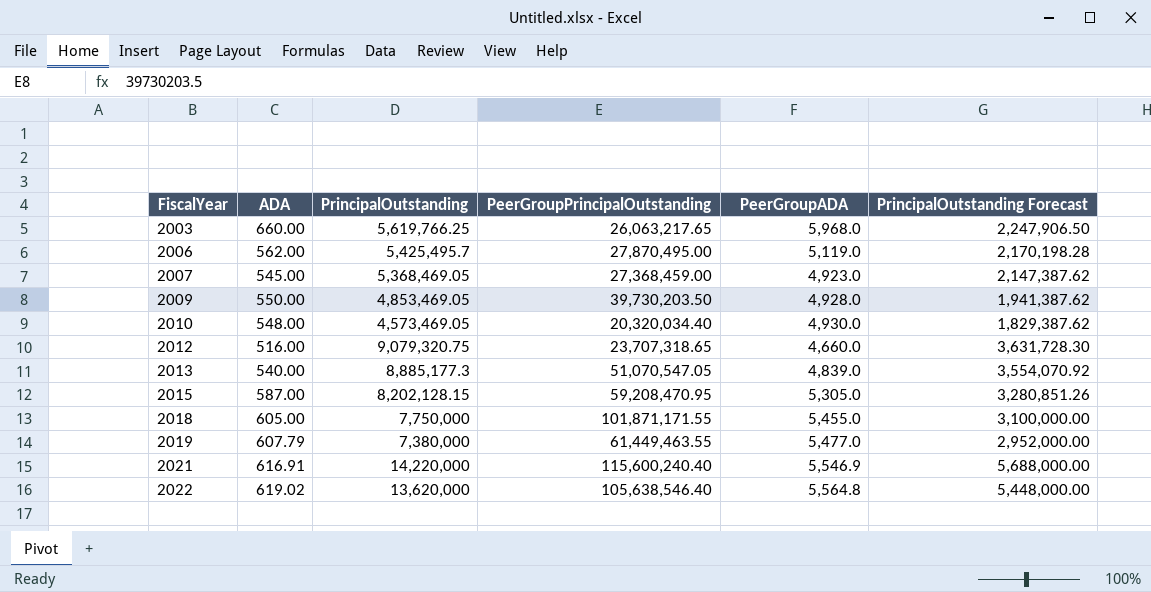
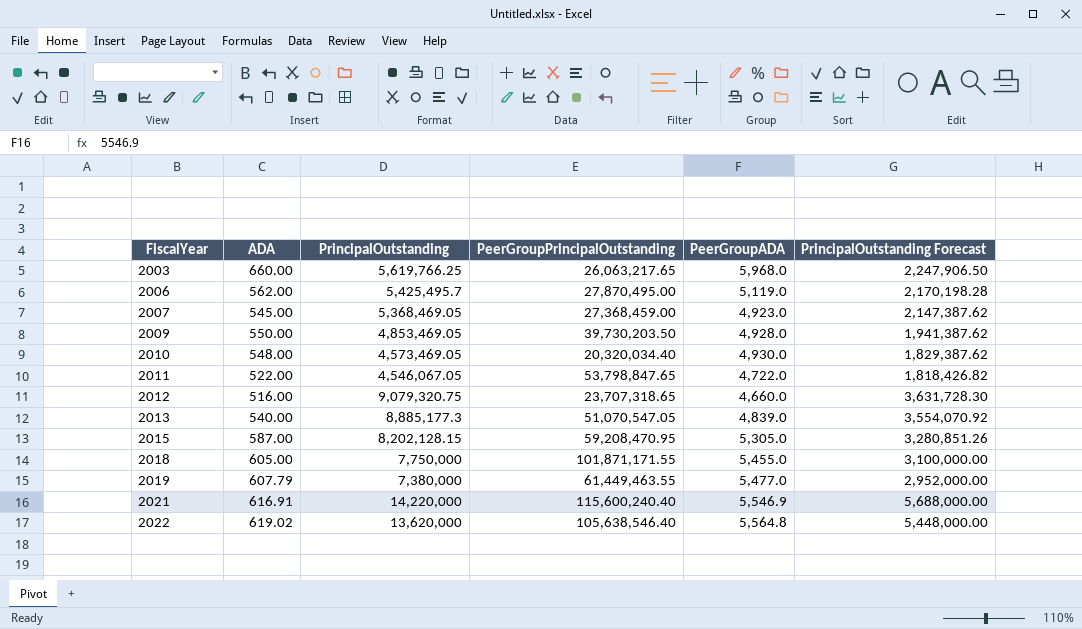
row 2011: none -> 522.00 | 4,546,067.05 | 53,798,847.65 | 4,722.0 | 1,818,426.82

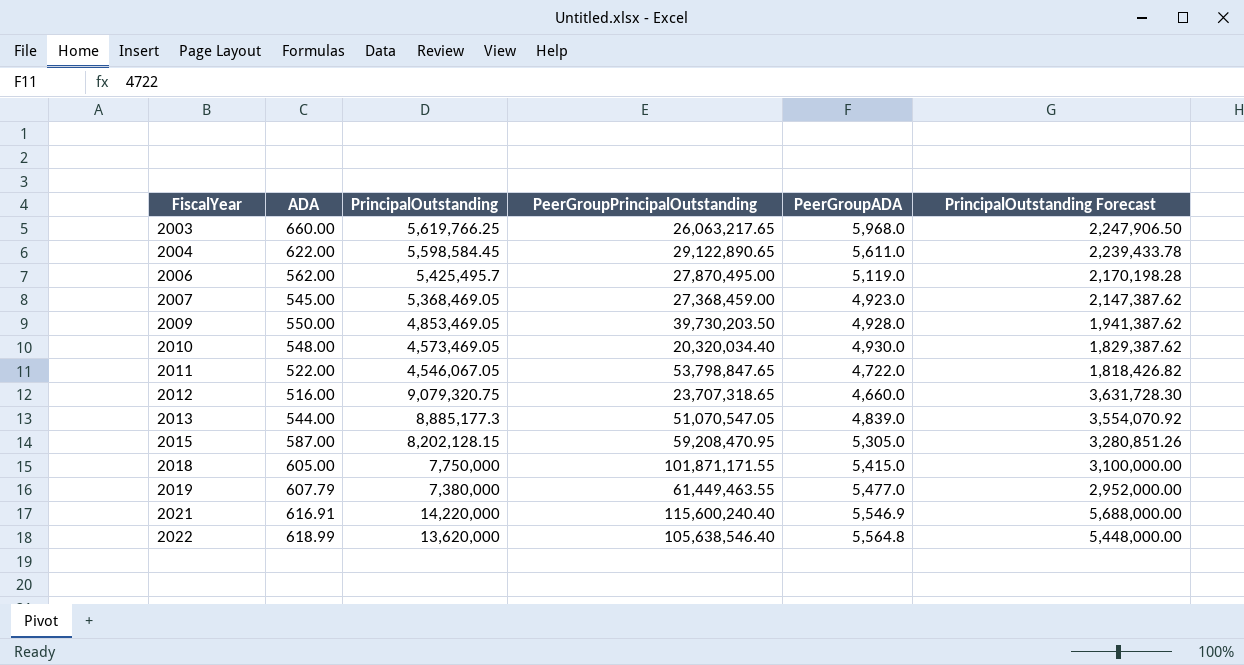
row 2004: none -> 622.00 | 5,598,584.45 | 29,122,890.65 | 5,611.0 | 2,239,433.78
2013 | ADA: 540.00 -> 544.00
2018 | PeerGroupADA: 5,455.0 -> 5,415.0
2022 | ADA: 619.02 -> 618.99

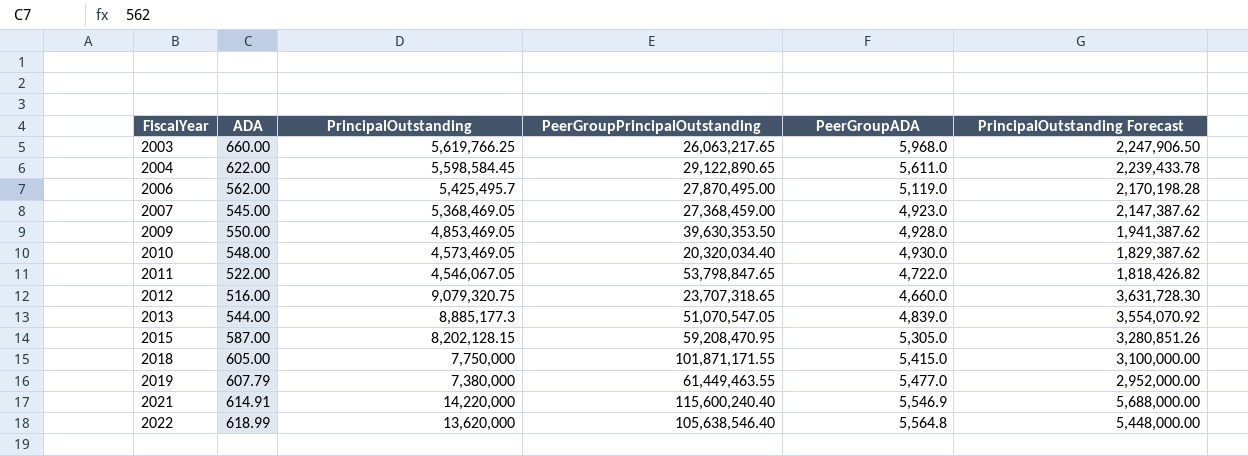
2009 | PeerGroupPrincipalOutstanding: 39,730,203.50 -> 39,630,353.50
2021 | ADA: 616.91 -> 614.91

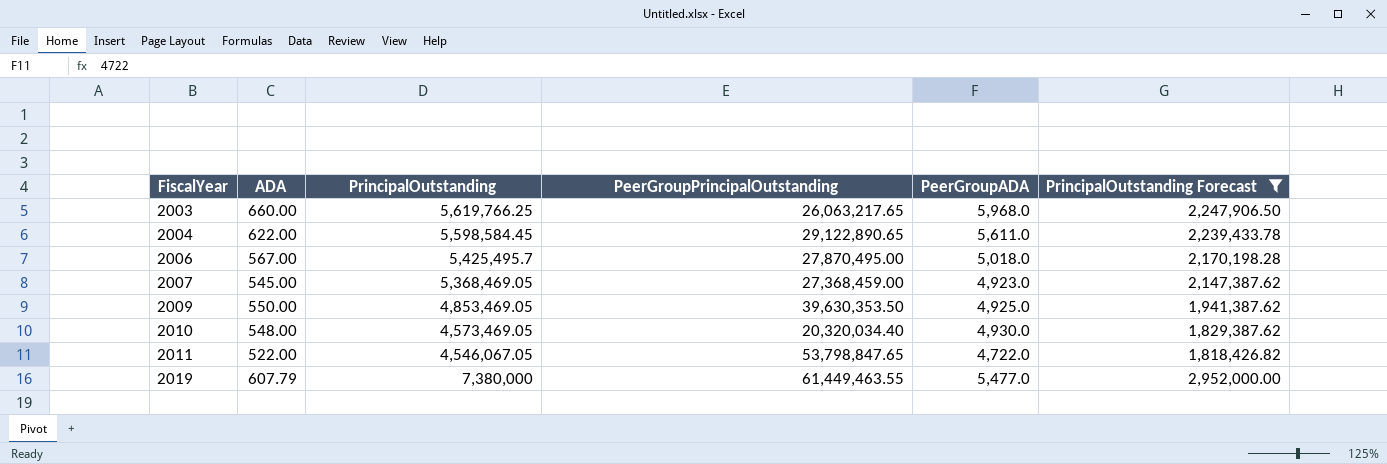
filter: none -> PrincipalOutstanding Forecast <= 2,952,000.00
2006 | ADA: 562.00 -> 567.00
2006 | PeerGroupADA: 5,119.0 -> 5,018.0
2009 | PeerGroupADA: 4,928.0 -> 4,925.0

